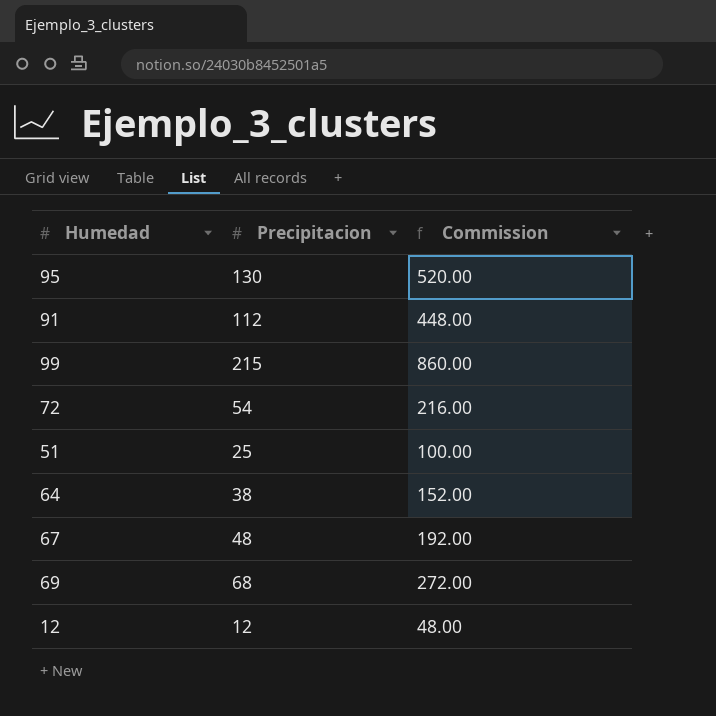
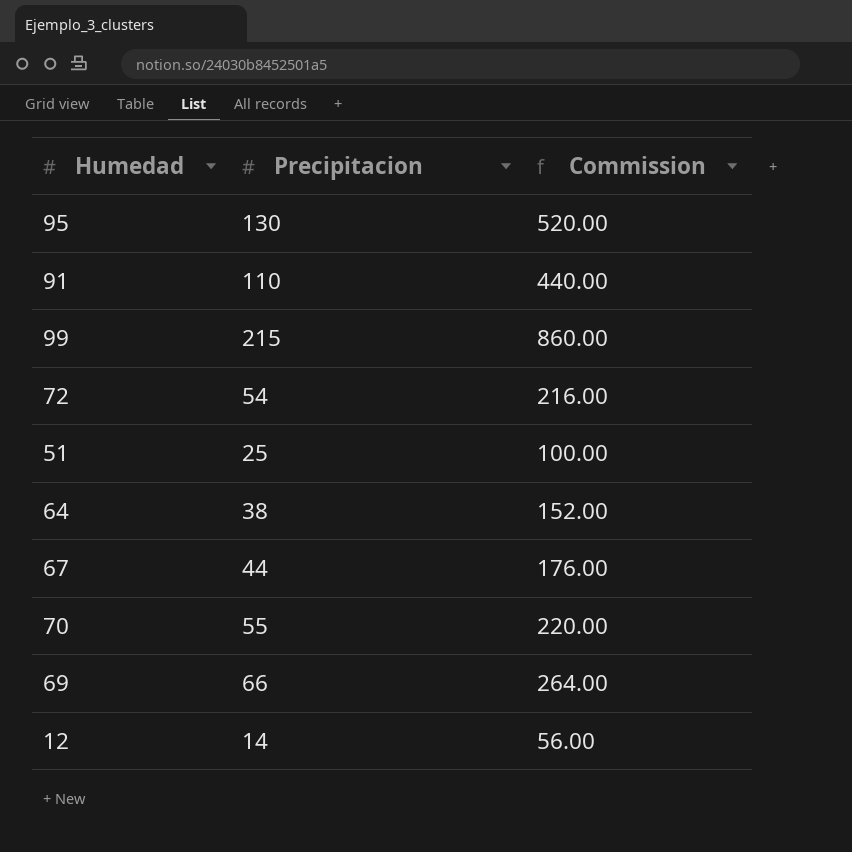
91 | Precipitacion: 112 -> 110
91 | Commission: 448.00 -> 440.00
67 | Precipitacion: 48 -> 44
67 | Commission: 192.00 -> 176.00
row 70: none -> 55 | 220.00
69 | Precipitacion: 68 -> 66
69 | Commission: 272.00 -> 264.00
12 | Precipitacion: 12 -> 14
12 | Commission: 48.00 -> 56.00

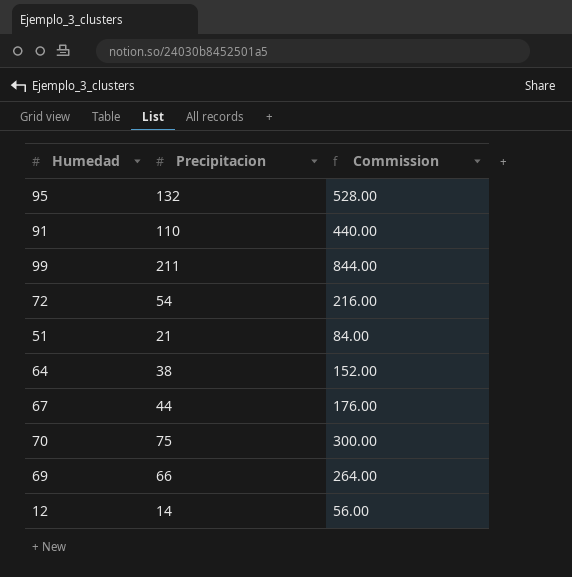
95 | Precipitacion: 130 -> 132
95 | Commission: 520.00 -> 528.00
99 | Precipitacion: 215 -> 211
99 | Commission: 860.00 -> 844.00
51 | Precipitacion: 25 -> 21
51 | Commission: 100.00 -> 84.00
70 | Precipitacion: 55 -> 75
70 | Commission: 220.00 -> 300.00

